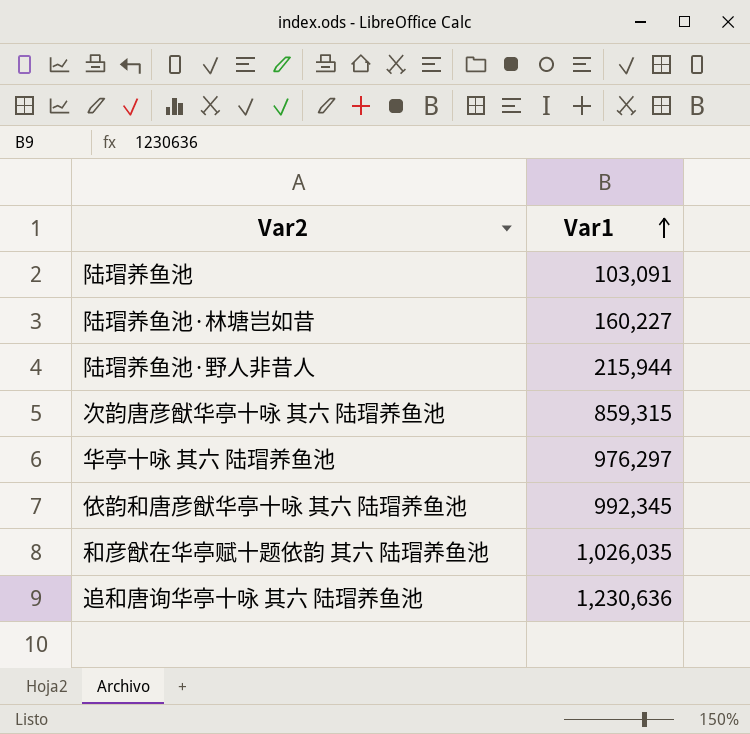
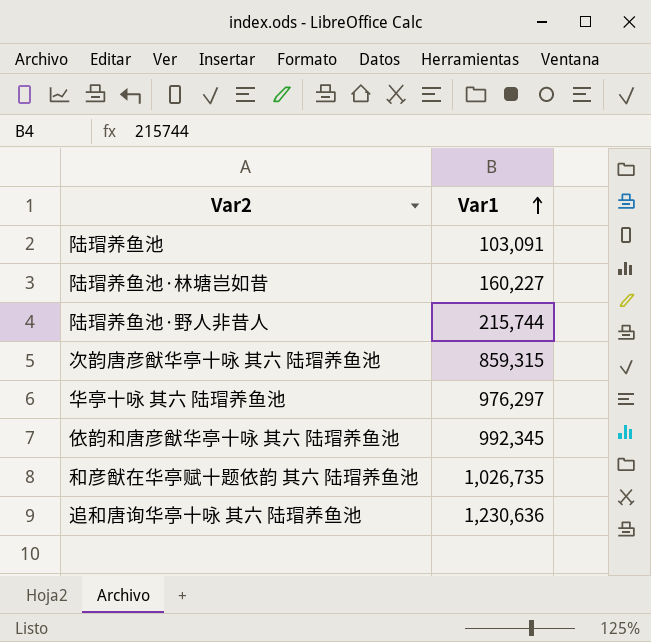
陆瑁养鱼池·野人非昔人 | Var1: 215,944 -> 215,744
和彦猷在华亭赋十题依韵 其六 陆瑁养鱼池 | Var1: 1,026,035 -> 1,026,735

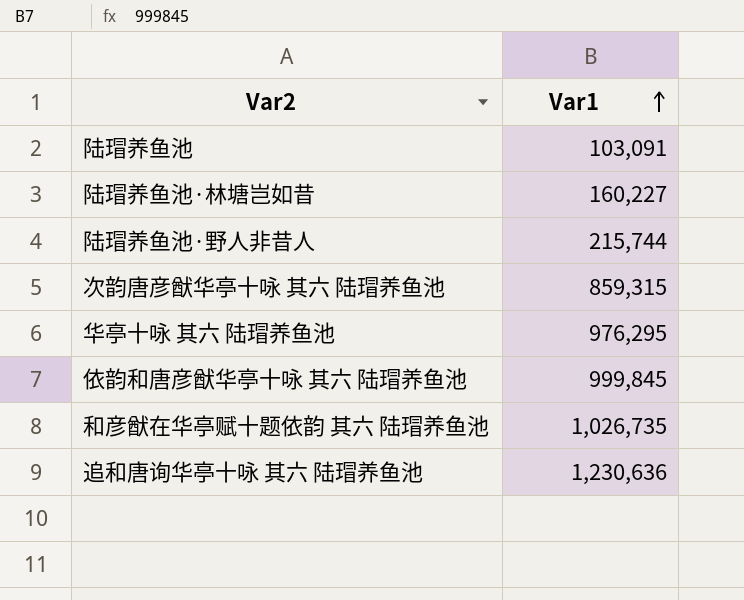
华亭十咏 其六 陆瑁养鱼池 | Var1: 976,297 -> 976,295
依韵和唐彦猷华亭十咏 其六 陆瑁养鱼池 | Var1: 992,345 -> 999,845

